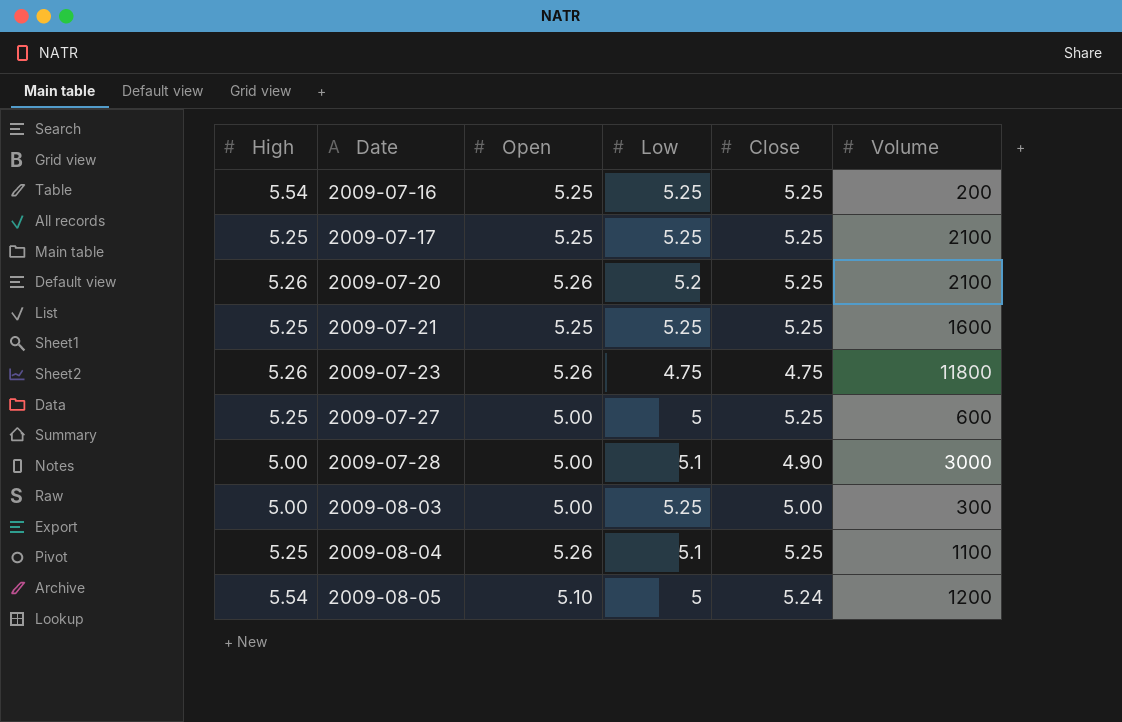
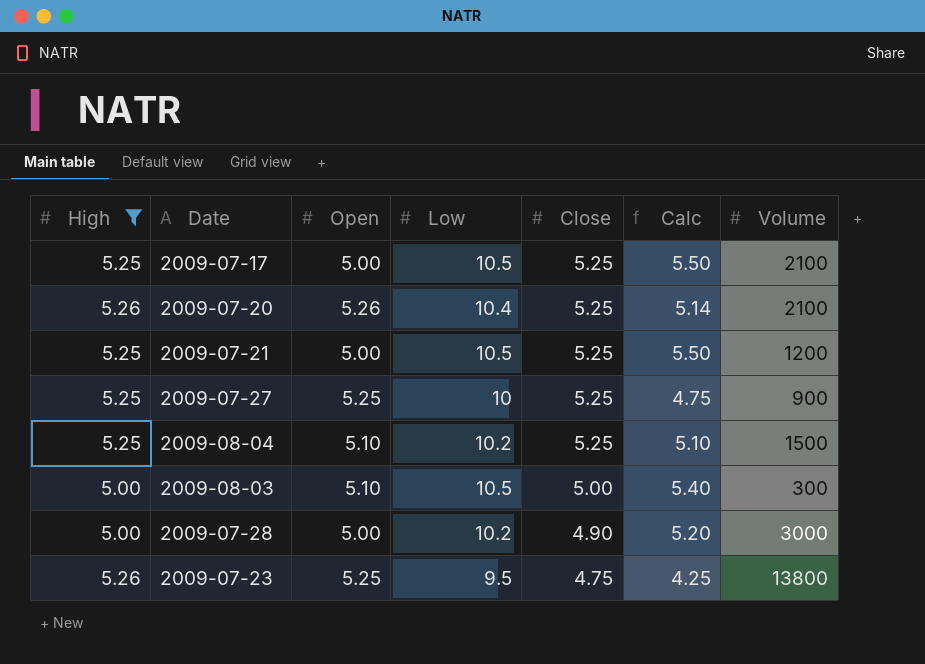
filter: none -> High != 5.54
row order: Date ascending -> Close descending
column Calc | formula: none -> [Low] - [Open]
2009-07-17 | Open: 5.25 -> 5.00
2009-07-17 | Low: 5.25 -> 10.5
2009-07-20 | Low: 5.2 -> 10.4
2009-07-21 | Open: 5.25 -> 5.00
2009-07-21 | Low: 5.25 -> 10.5
2009-07-21 | Volume: 1600 -> 1200
2009-07-27 | Open: 5.00 -> 5.25
2009-07-27 | Low: 5 -> 10
2009-07-27 | Volume: 600 -> 900
2009-08-04 | Open: 5.26 -> 5.10
2009-08-04 | Low: 5.1 -> 10.2
2009-08-04 | Volume: 1100 -> 1500
2009-08-03 | Open: 5.00 -> 5.10
2009-08-03 | Low: 5.25 -> 10.5
2009-07-28 | Low: 5.1 -> 10.2
2009-07-23 | Open: 5.26 -> 5.25
2009-07-23 | Low: 4.75 -> 9.5
2009-07-23 | Volume: 11800 -> 13800

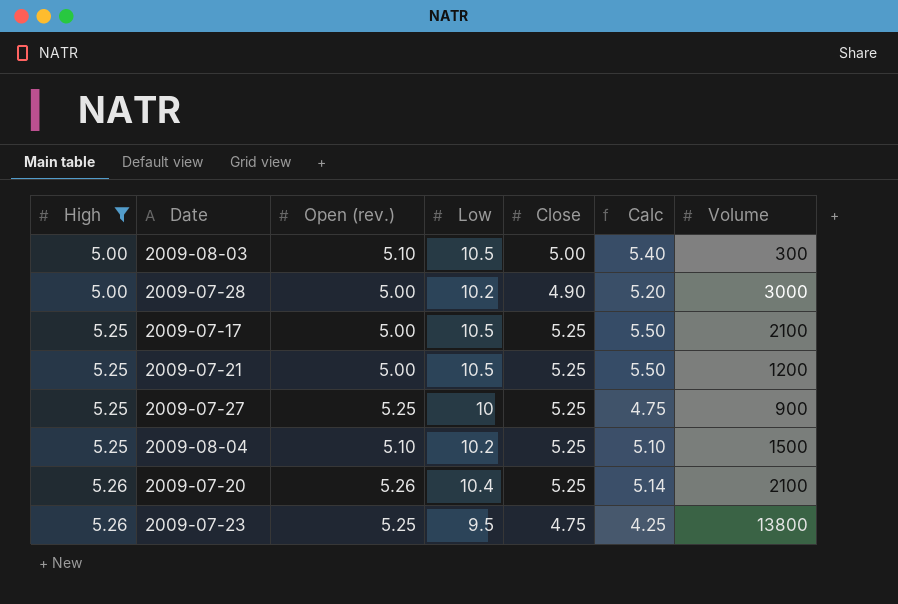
row order: Close descending -> High ascending
column name: Open -> Open (rev.)

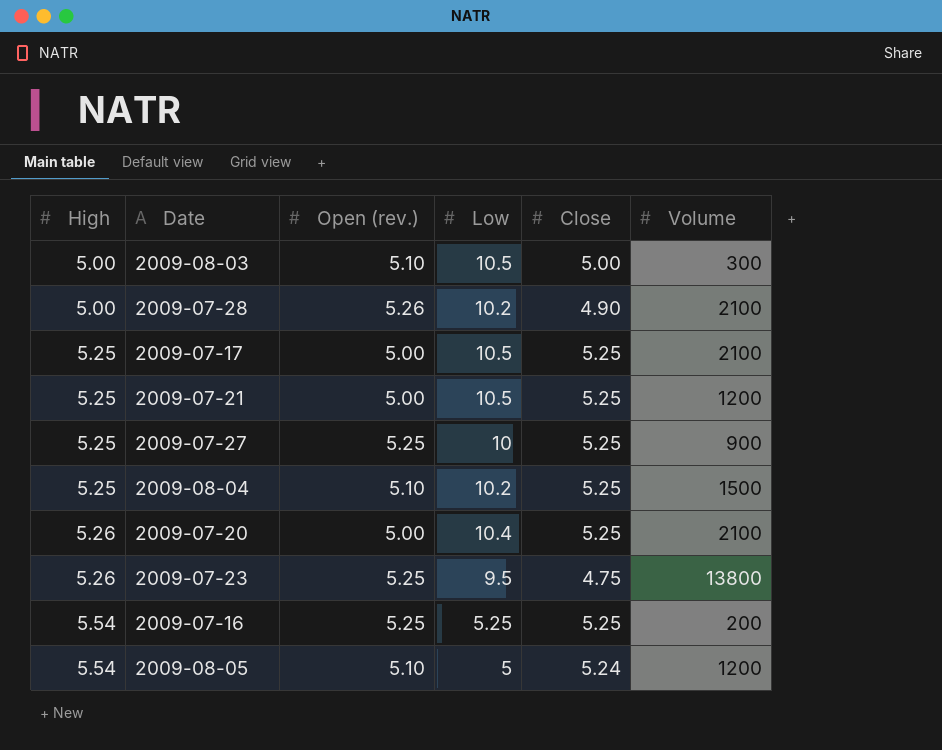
filter: High != 5.54 -> none
column Calc | formula: [Low] - [Open (rev.)] -> none
2009-07-28 | Open (rev.): 5.00 -> 5.26
2009-07-28 | Volume: 3000 -> 2100
2009-07-20 | Open (rev.): 5.26 -> 5.00

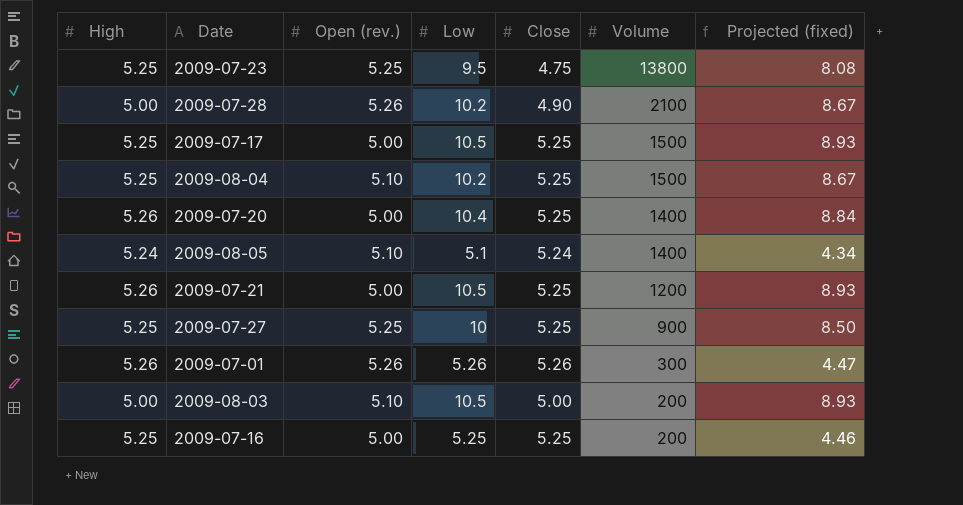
row order: High ascending -> Volume descending
column Projected (fixed) | formula: none -> [Low] * 0.85
2009-07-23 | High: 5.26 -> 5.25
2009-07-17 | Volume: 2100 -> 1500
2009-07-20 | Volume: 2100 -> 1400
2009-08-05 | High: 5.54 -> 5.24
2009-08-05 | Low: 5 -> 5.1
2009-08-05 | Volume: 1200 -> 1400
2009-07-21 | High: 5.25 -> 5.26
row 2009-07-01: none -> 5.26 | 5.26 | 5.26 | 5.26 | 300 | 4.47
2009-08-03 | Volume: 300 -> 200
2009-07-16 | High: 5.54 -> 5.25
2009-07-16 | Open (rev.): 5.25 -> 5.00

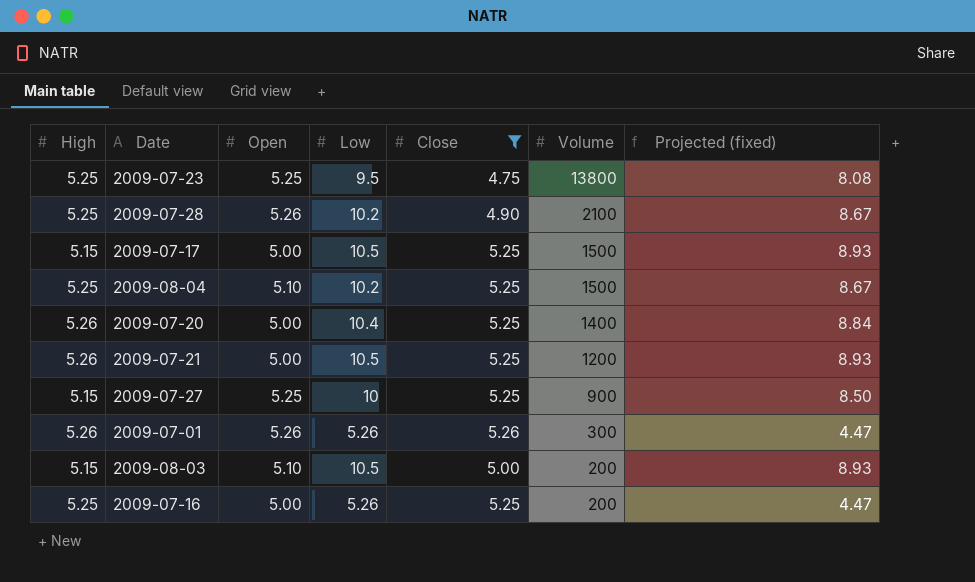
filter: none -> Close != 5.24
column name: Open (rev.) -> Open
2009-07-28 | High: 5.00 -> 5.25
2009-07-17 | High: 5.25 -> 5.15
2009-07-27 | High: 5.25 -> 5.15
2009-08-03 | High: 5.00 -> 5.15
2009-07-16 | Low: 5.25 -> 5.26
2009-07-16 | Projected (fixed): 4.46 -> 4.47

